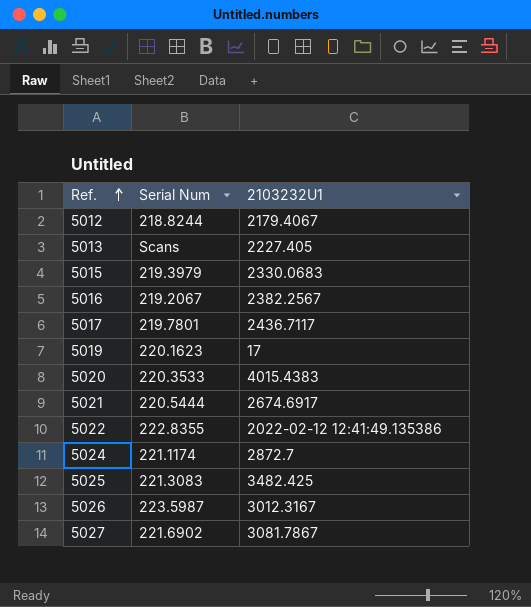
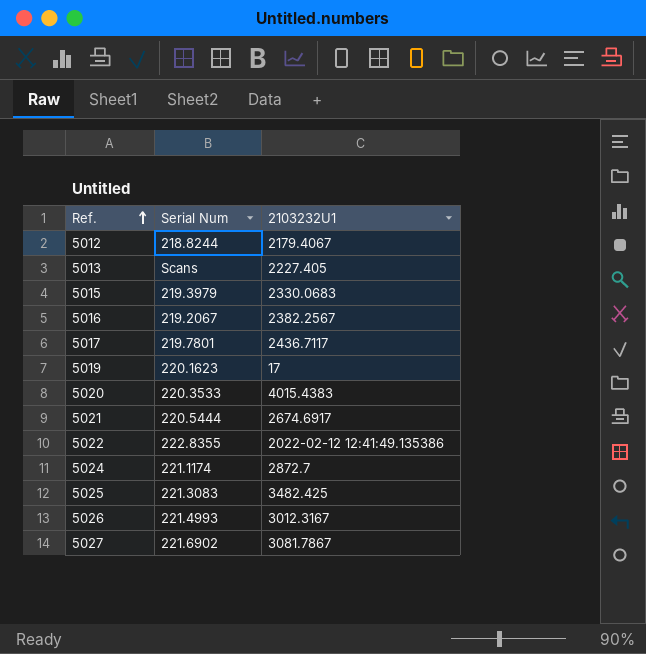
5026 | Serial Num: 223.5987 -> 221.4993

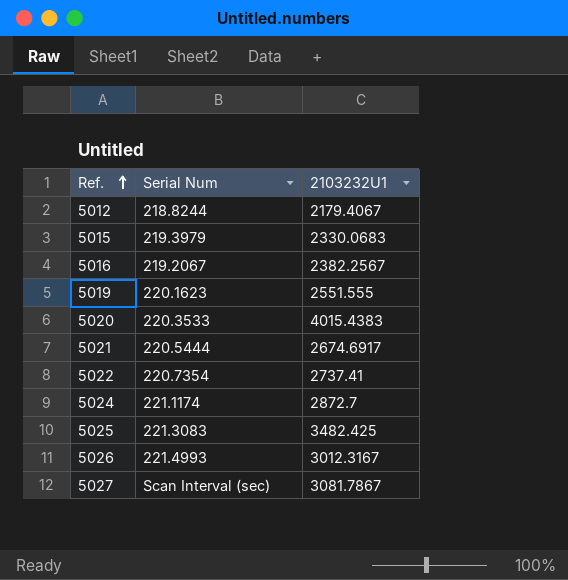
row 5013: Scans | 2227.405 -> none
row 5017: 219.7801 | 2436.7117 -> none
5019 | 2103232U1: 17 -> 2551.555
5022 | Serial Num: 222.8355 -> 220.7354
5022 | 2103232U1: 2022-02-12 12:41:49.135386 -> 2737.41
5027 | Serial Num: 221.6902 -> Scan Interval (sec)

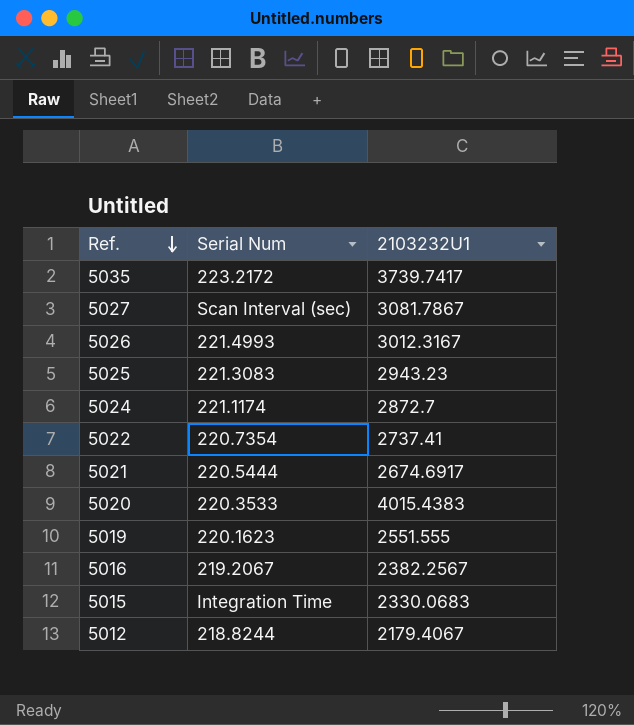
row order: Ref. ascending -> Ref. descending
row 5035: none -> 223.2172 | 3739.7417
5025 | 2103232U1: 3482.425 -> 2943.23
5015 | Serial Num: 219.3979 -> Integration Time

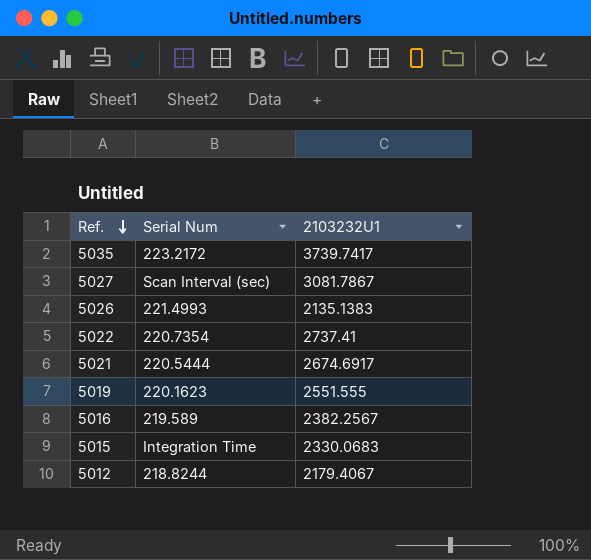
row 5025: 221.3083 | 2943.23 -> none
row 5024: 221.1174 | 2872.7 -> none
row 5020: 220.3533 | 4015.4383 -> none
5026 | 2103232U1: 3012.3167 -> 2135.1383
5016 | Serial Num: 219.2067 -> 219.589

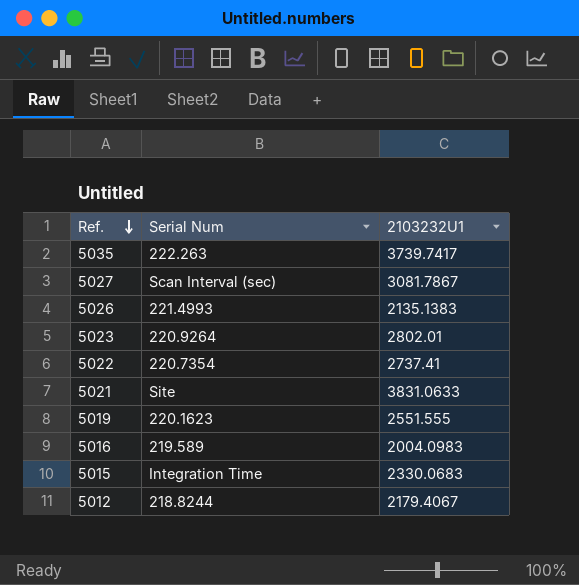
5035 | Serial Num: 223.2172 -> 222.263
row 5023: none -> 220.9264 | 2802.01
5021 | Serial Num: 220.5444 -> Site
5021 | 2103232U1: 2674.6917 -> 3831.0633
5016 | 2103232U1: 2382.2567 -> 2004.0983

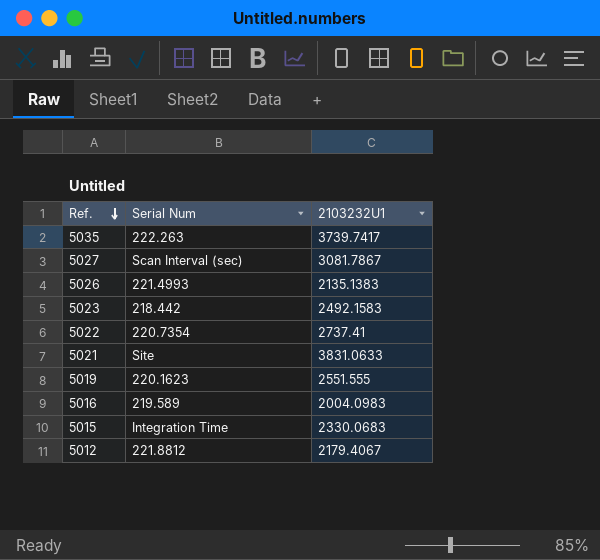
5023 | Serial Num: 220.9264 -> 218.442
5023 | 2103232U1: 2802.01 -> 2492.1583
5012 | Serial Num: 218.8244 -> 221.8812

